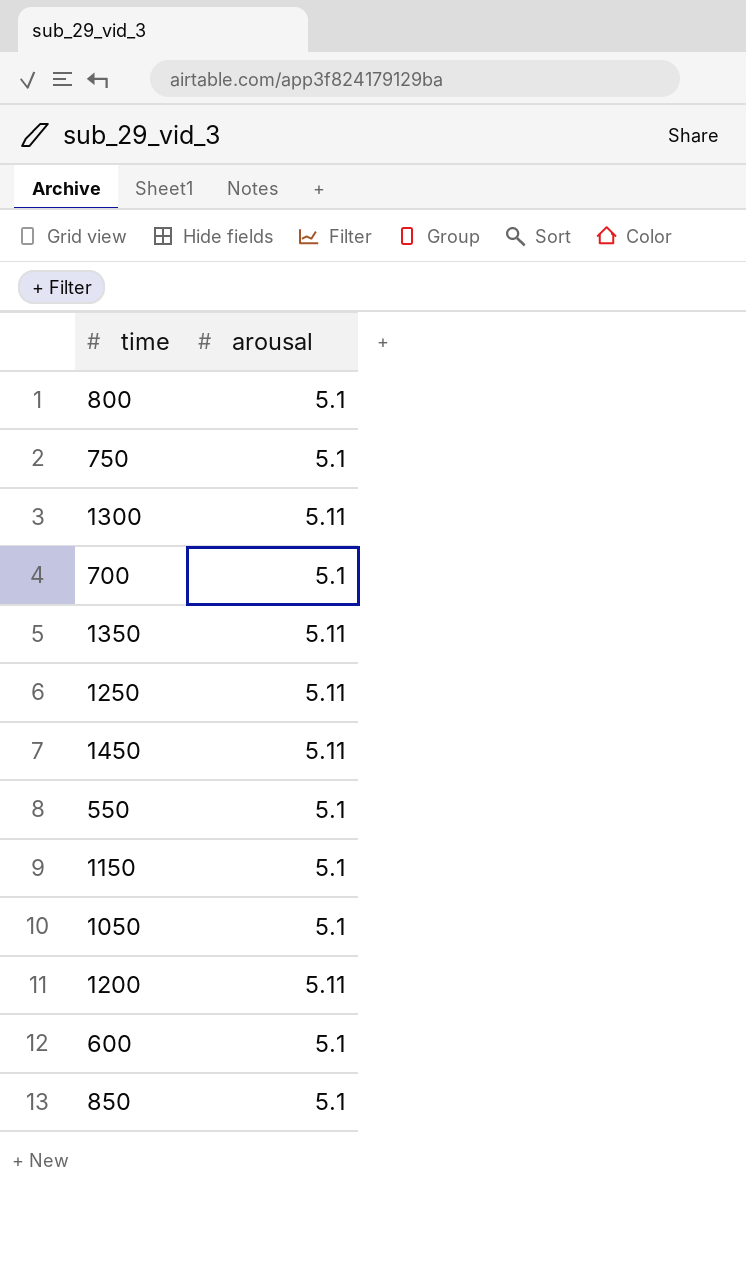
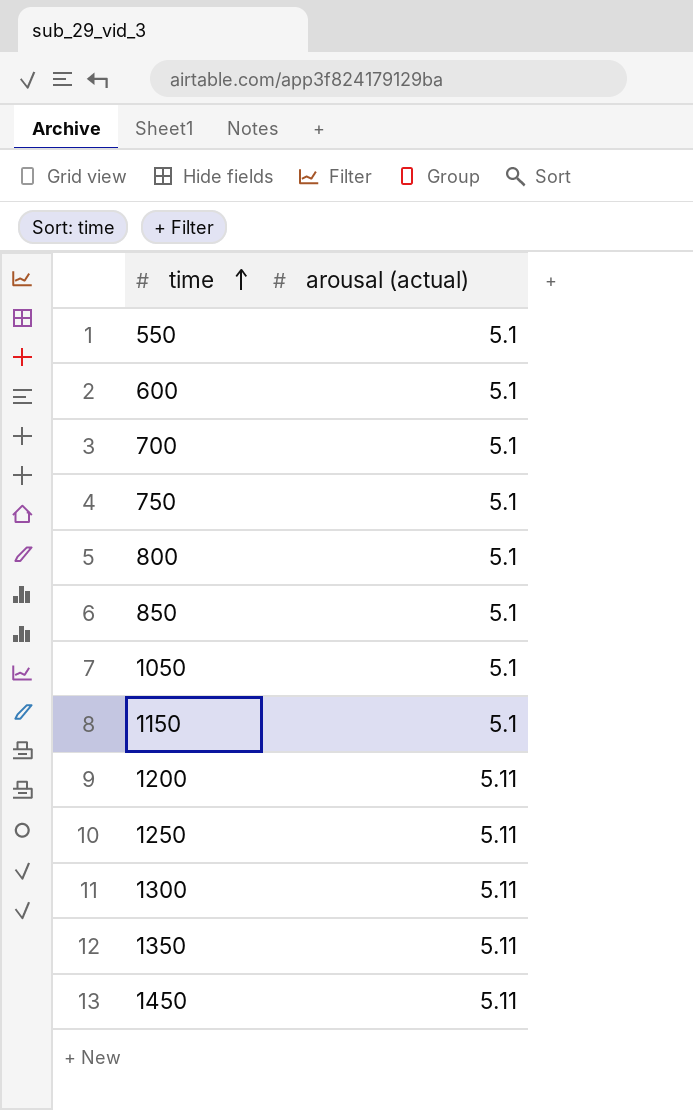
row order: none -> time ascending
column name: arousal -> arousal (actual)

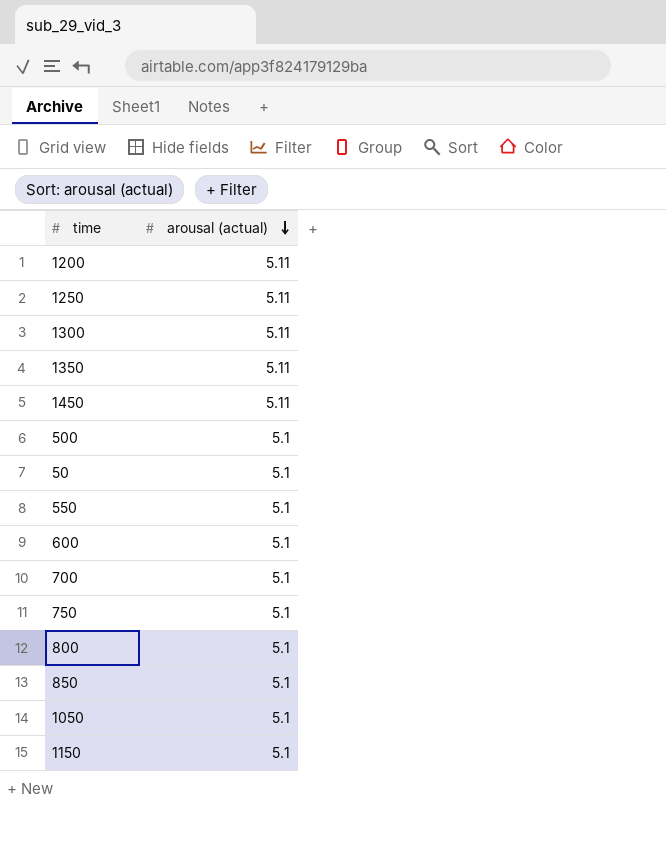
row order: time ascending -> arousal (actual) descending
row 500: none -> 5.1
row 50: none -> 5.1

